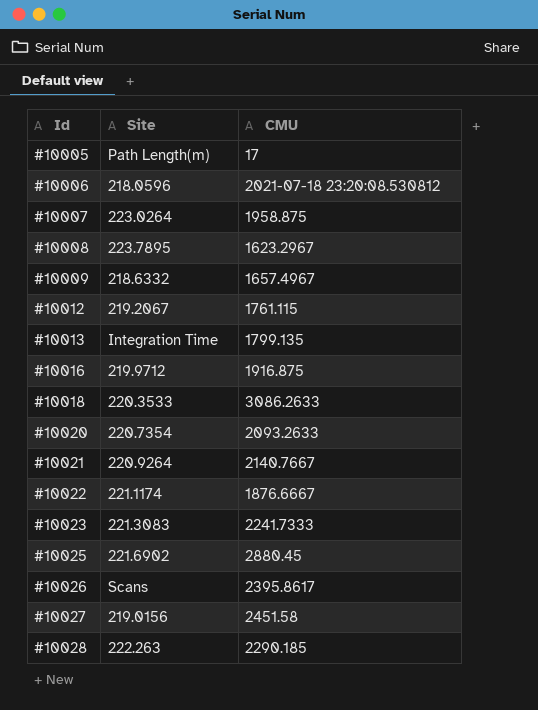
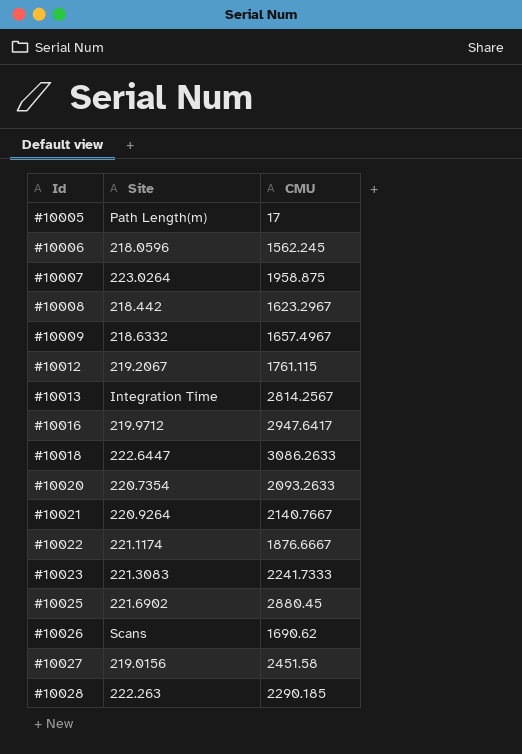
#10006 | CMU: 2021-07-18 23:20:08.530812 -> 1562.245
#10008 | Site: 223.7895 -> 218.442
#10013 | CMU: 1799.135 -> 2814.2567
#10016 | CMU: 1916.875 -> 2947.6417
#10018 | Site: 220.3533 -> 222.6447
#10026 | CMU: 2395.8617 -> 1690.62

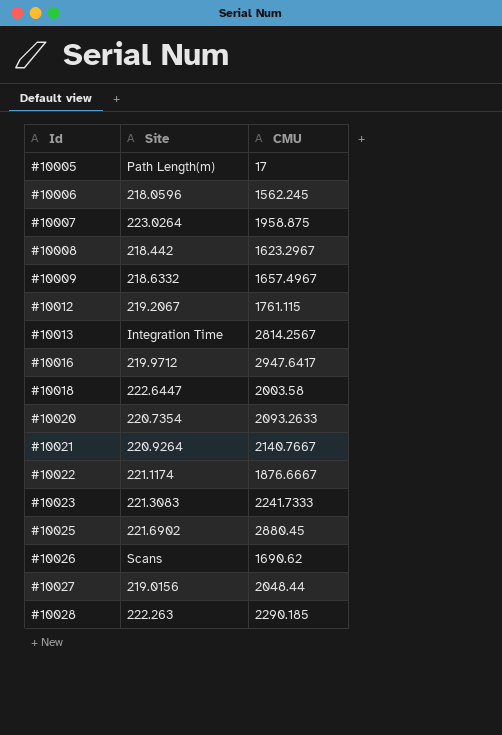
#10018 | CMU: 3086.2633 -> 2003.58
#10027 | CMU: 2451.58 -> 2048.44

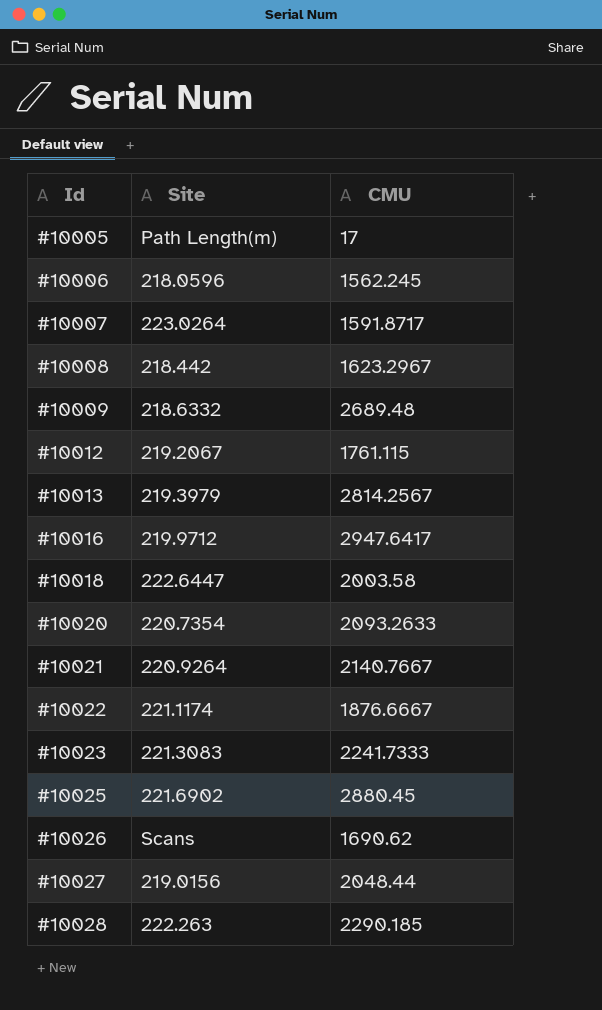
#10007 | CMU: 1958.875 -> 1591.8717
#10009 | CMU: 1657.4967 -> 2689.48
#10013 | Site: Integration Time -> 219.3979

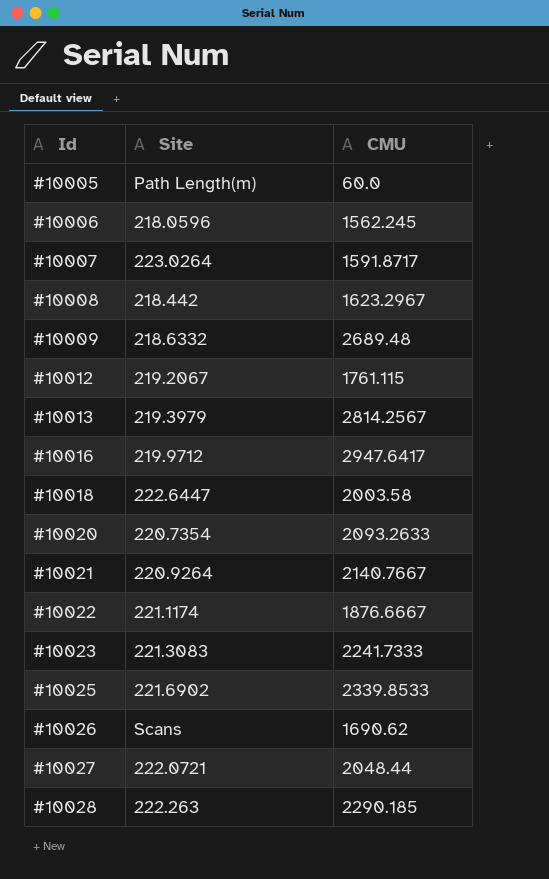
#10005 | CMU: 17 -> 60.0
#10025 | CMU: 2880.45 -> 2339.8533
#10027 | Site: 219.0156 -> 222.0721

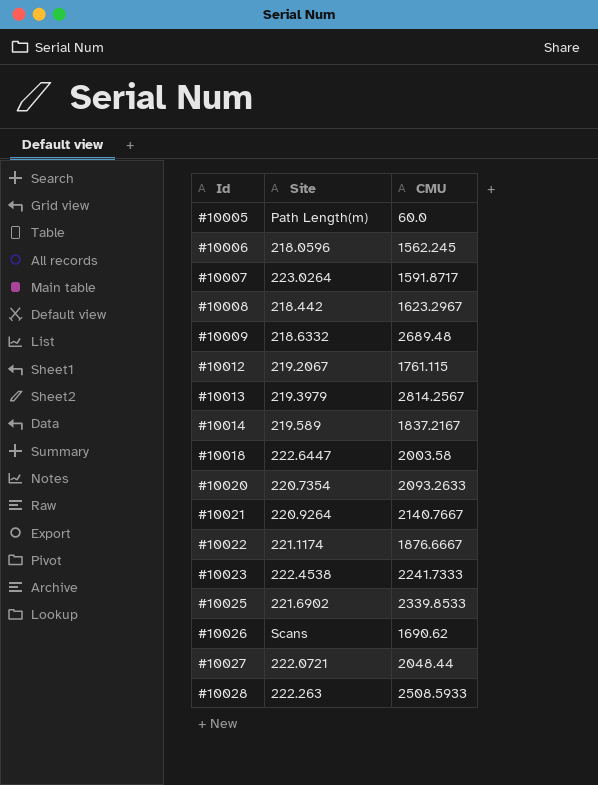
row #10016: 219.9712 | 2947.6417 -> none
row #10014: none -> 219.589 | 1837.2167
#10023 | Site: 221.3083 -> 222.4538
#10028 | CMU: 2290.185 -> 2508.5933

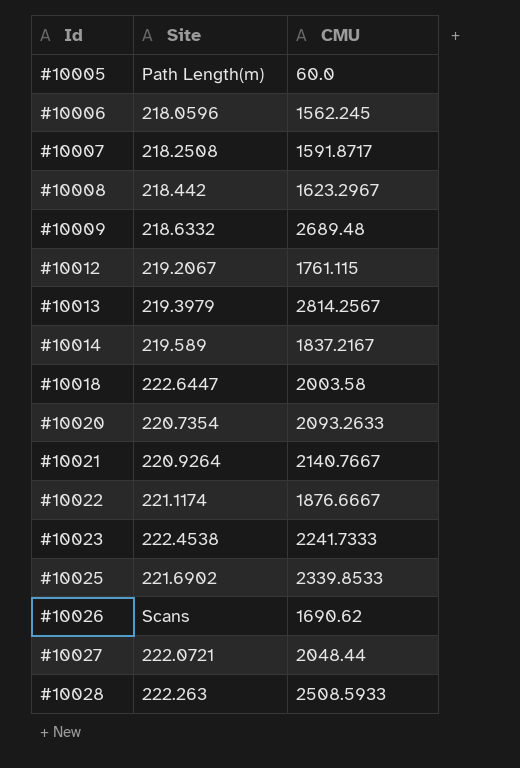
#10007 | Site: 223.0264 -> 218.2508

